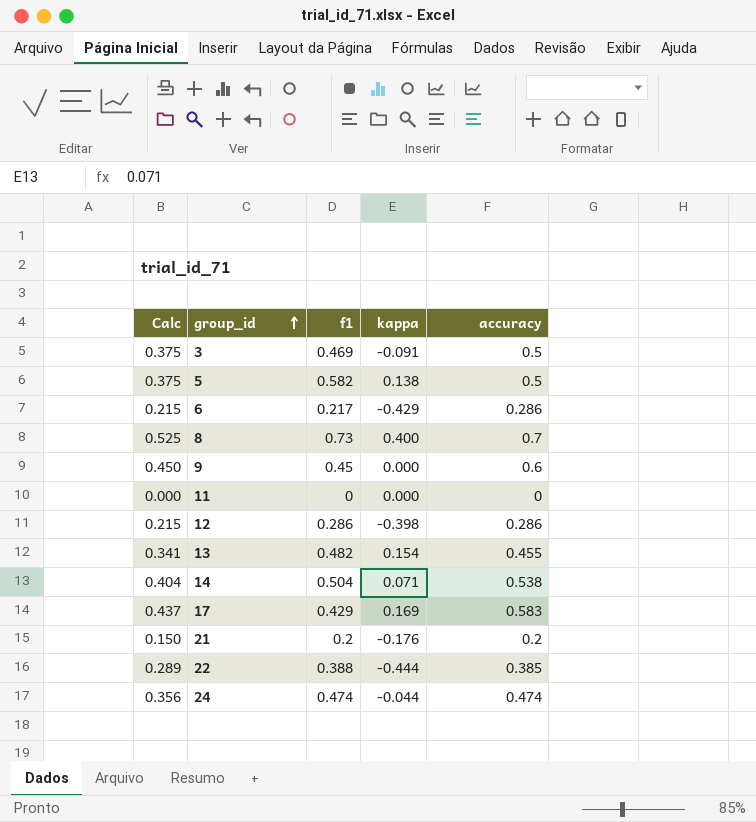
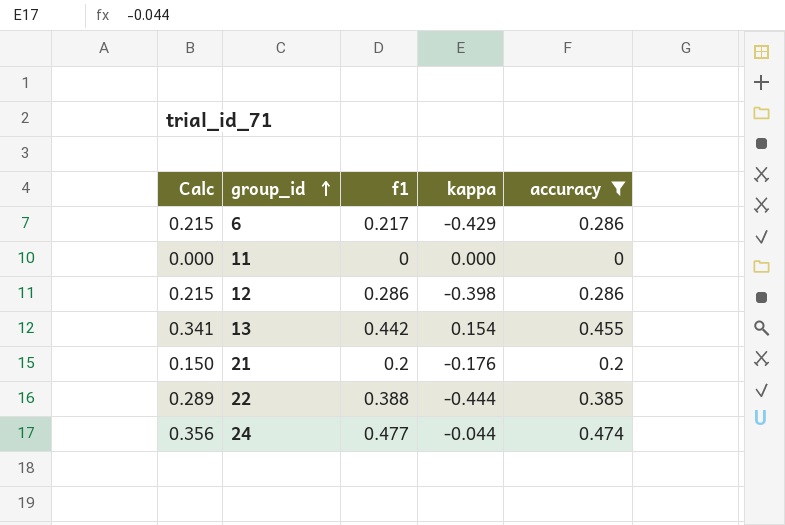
filter: none -> accuracy <= 0.474
13 | f1: 0.482 -> 0.442
24 | f1: 0.474 -> 0.477

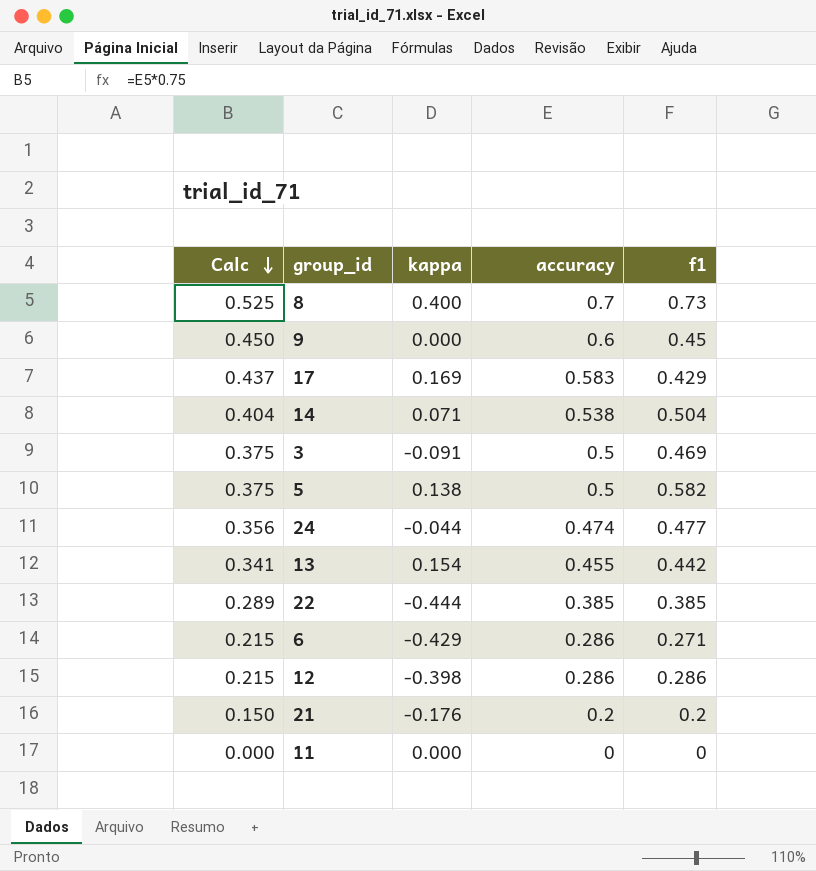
filter: accuracy <= 0.474 -> none
row order: group_id ascending -> Calc descending
column f1 | position: 3 -> 5
22 | f1: 0.388 -> 0.385
6 | f1: 0.217 -> 0.271

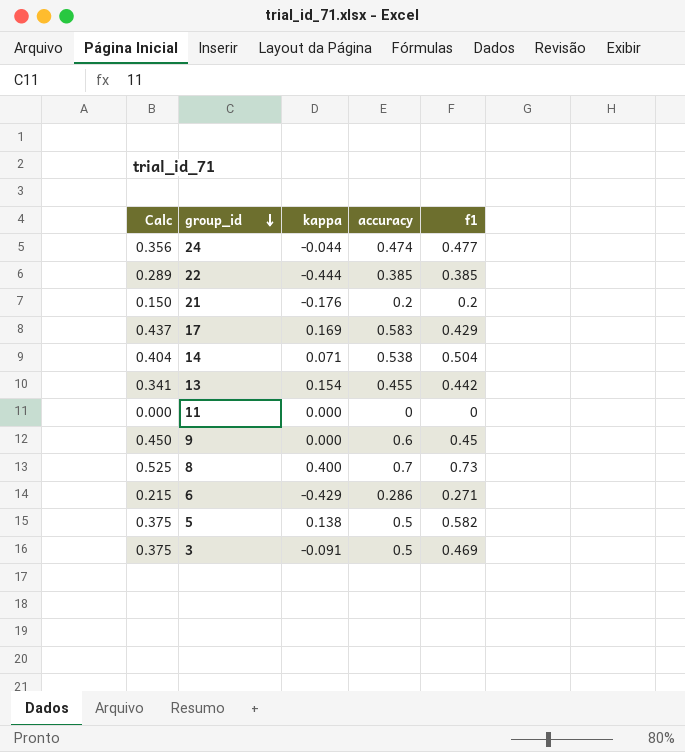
row order: Calc descending -> group_id descending
row 12: 0.215 | -0.398 | 0.286 | 0.286 -> none

